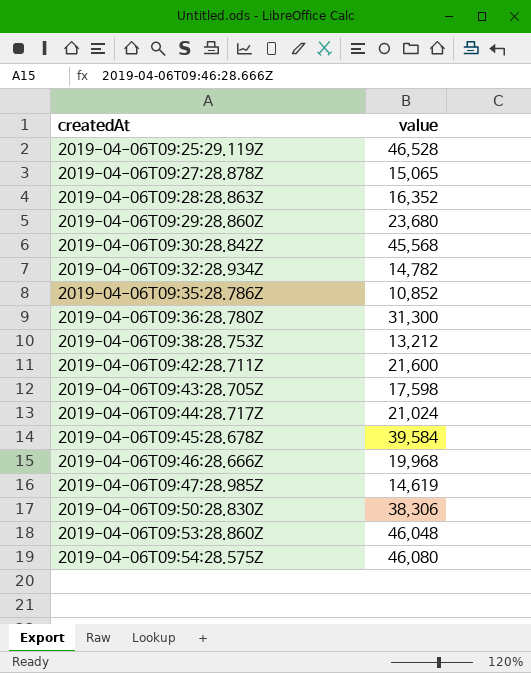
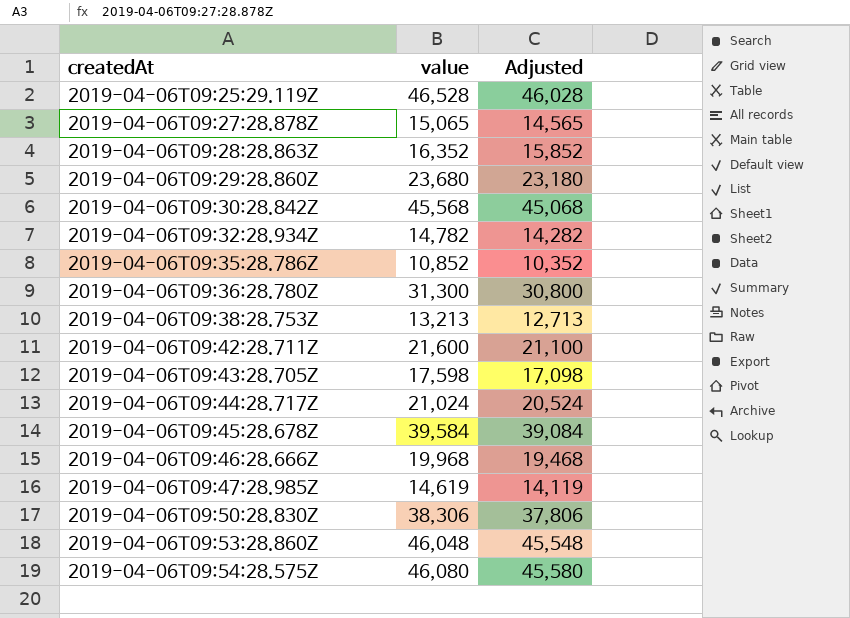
column Adjusted | formula: none -> [value] - 500
2019-04-06T09:38:28.753Z | value: 13,212 -> 13,213

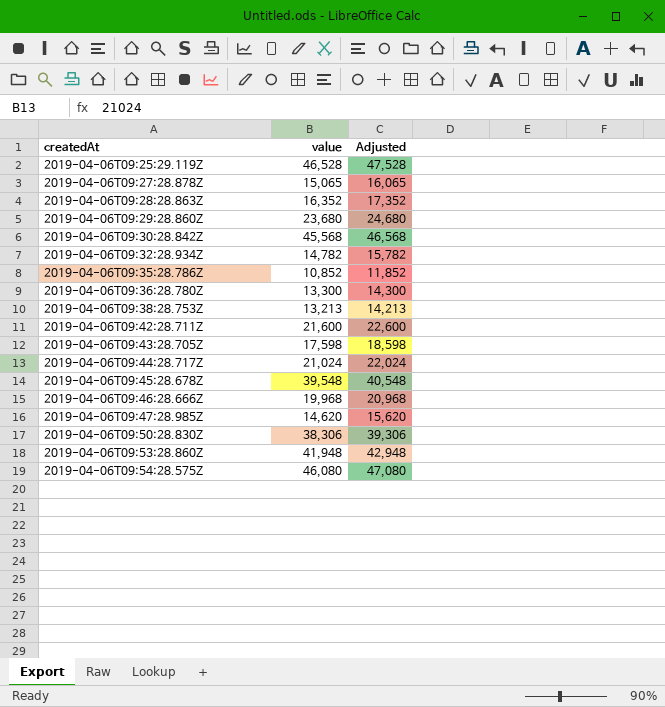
column Adjusted | formula: [value] - 500 -> [value] + 1000
2019-04-06T09:36:28.780Z | value: 31,300 -> 13,300
2019-04-06T09:45:28.678Z | value: 39,584 -> 39,548
2019-04-06T09:47:28.985Z | value: 14,619 -> 14,620
2019-04-06T09:53:28.860Z | value: 46,048 -> 41,948

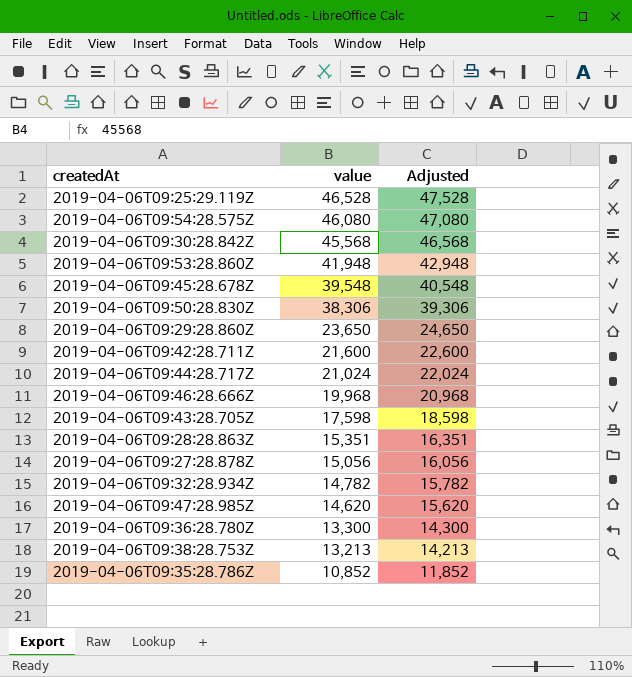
row order: createdAt ascending -> value descending
2019-04-06T09:29:28.860Z | value: 23,680 -> 23,650
2019-04-06T09:29:28.860Z | Adjusted: 24,680 -> 24,650
2019-04-06T09:28:28.863Z | value: 16,352 -> 15,351
2019-04-06T09:28:28.863Z | Adjusted: 17,352 -> 16,351
2019-04-06T09:27:28.878Z | value: 15,065 -> 15,056
2019-04-06T09:27:28.878Z | Adjusted: 16,065 -> 16,056

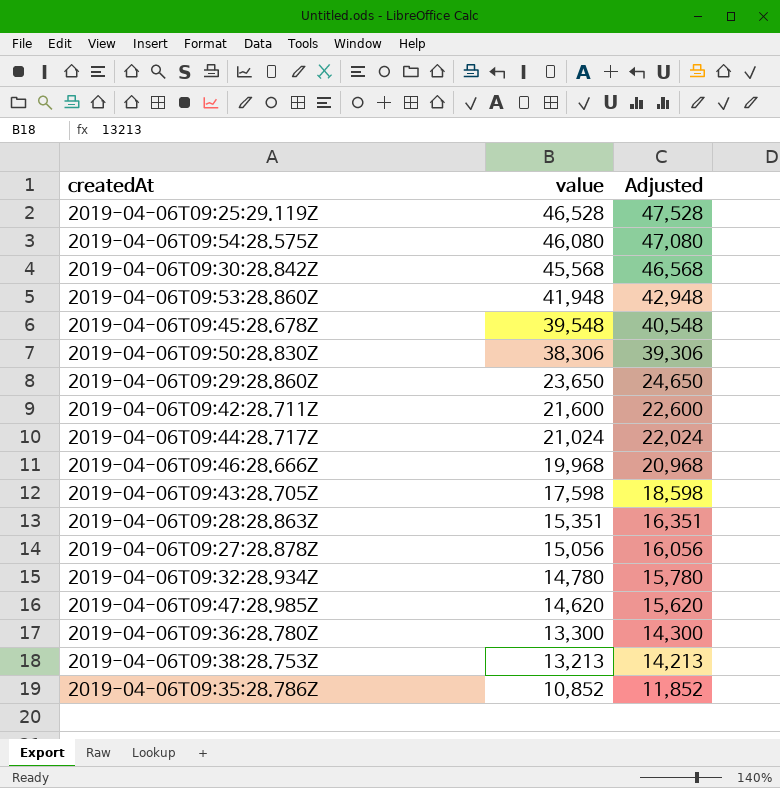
2019-04-06T09:32:28.934Z | value: 14,782 -> 14,780
2019-04-06T09:32:28.934Z | Adjusted: 15,782 -> 15,780

